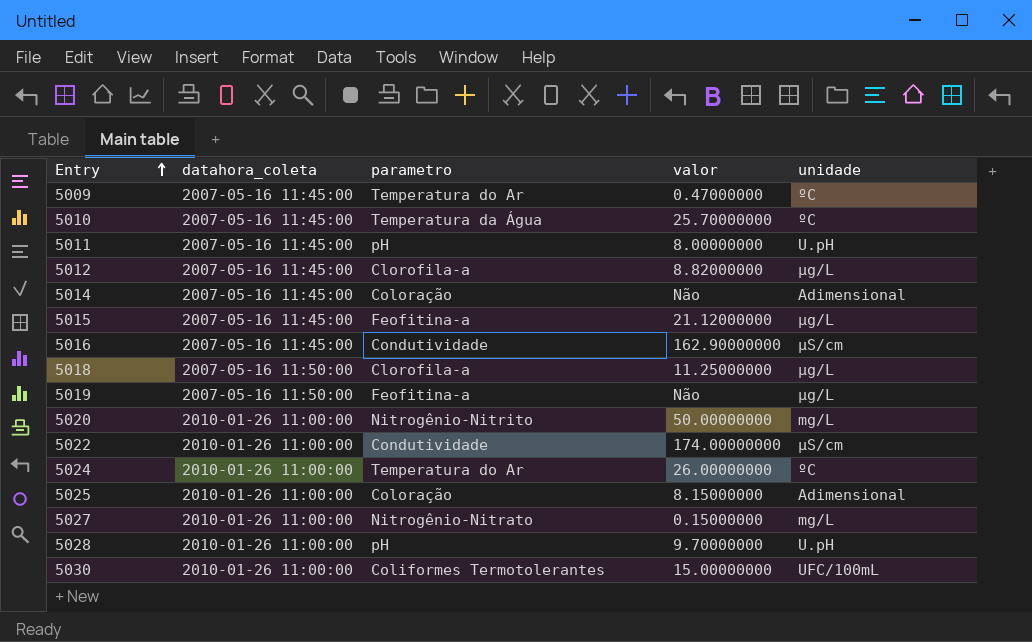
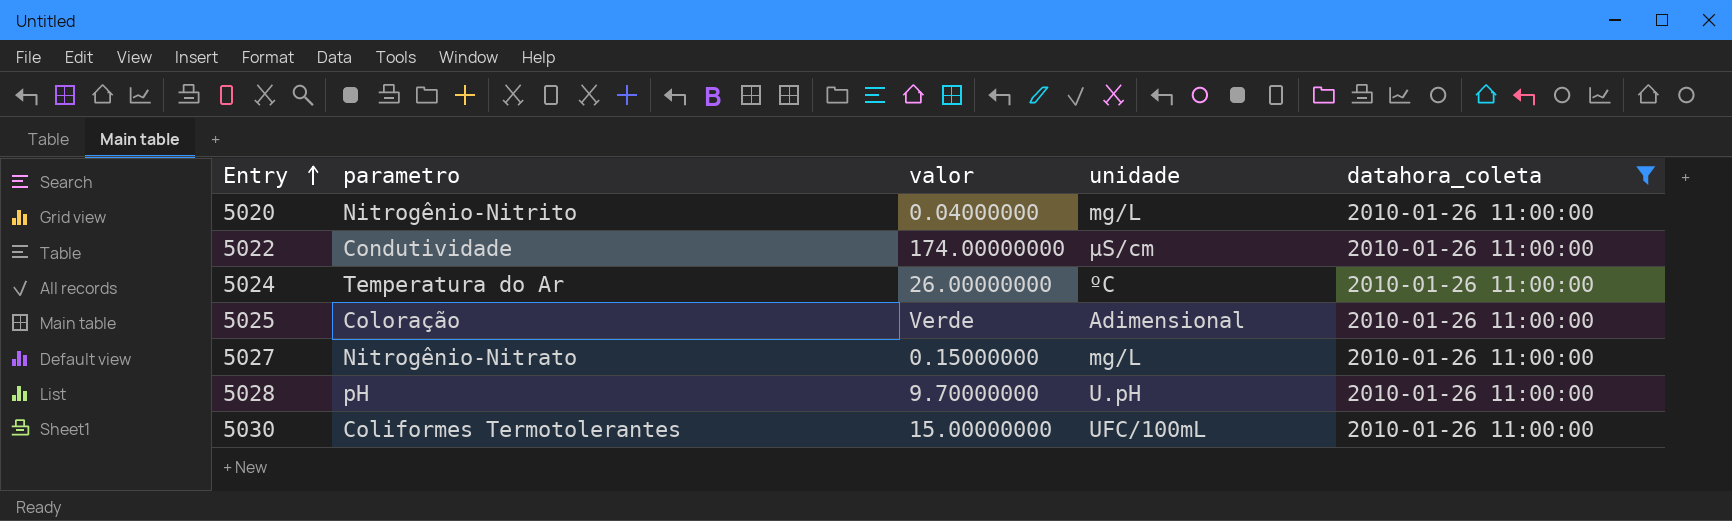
filter: none -> datahora_coleta = 2010-01-26 11:00:00
column datahora_coleta | position: 2 -> 5
5020 | valor: 50.00000000 -> 0.04000000
5025 | valor: 8.15000000 -> Verde

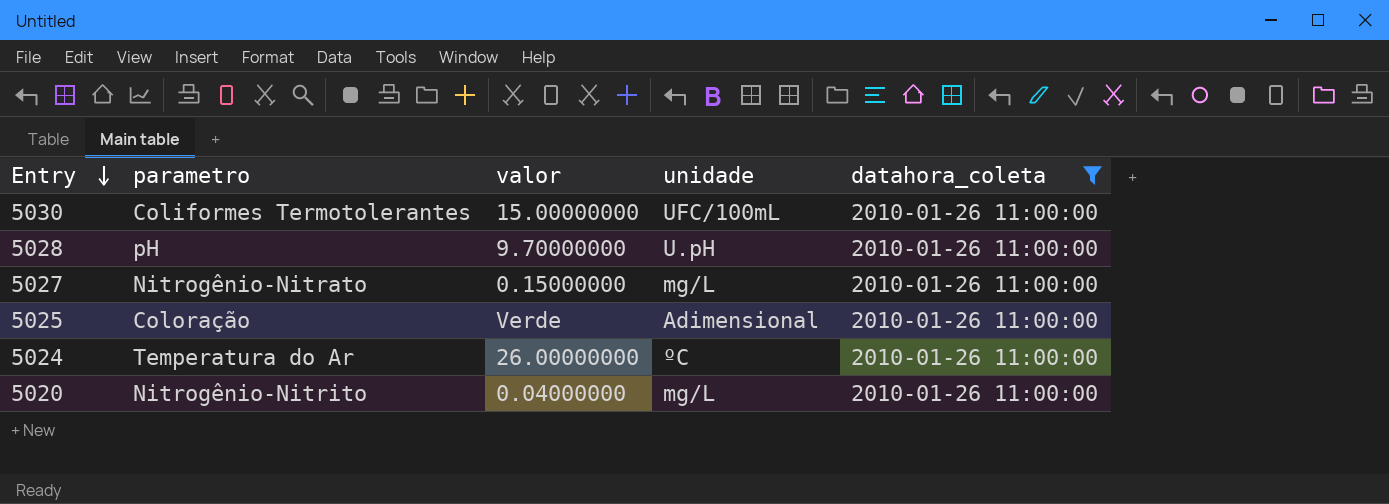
row order: Entry ascending -> Entry descending
row 5022: Condutividade | 174.00000000 | µS/cm | 2010-01-26 11:00:00 -> none

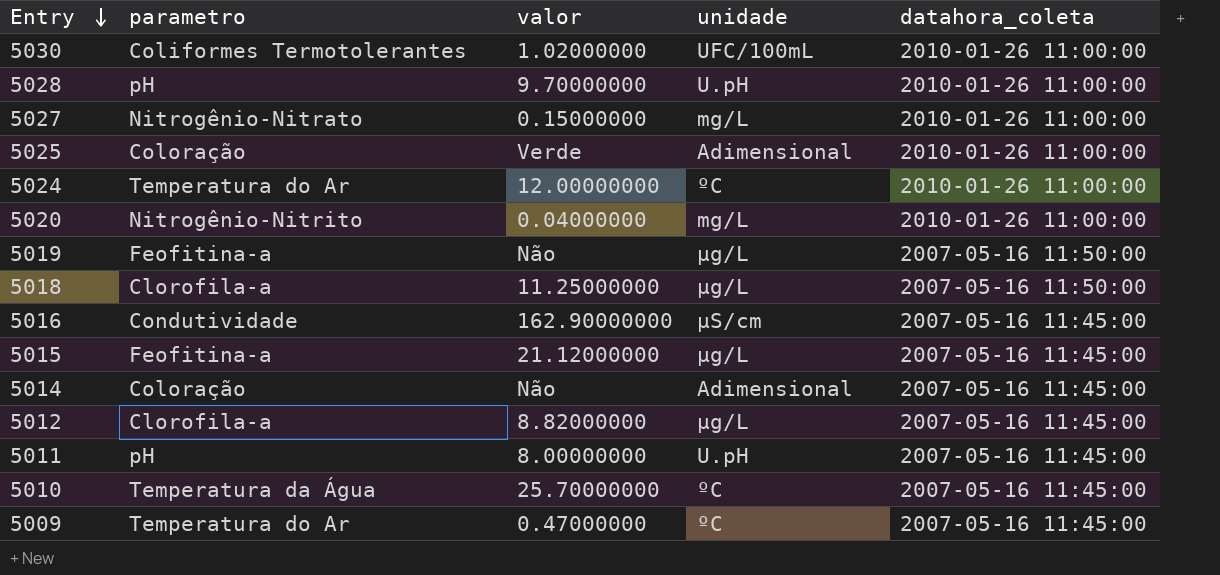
filter: datahora_coleta = 2010-01-26 11:00:00 -> none
5030 | valor: 15.00000000 -> 1.02000000
5024 | valor: 26.00000000 -> 12.00000000

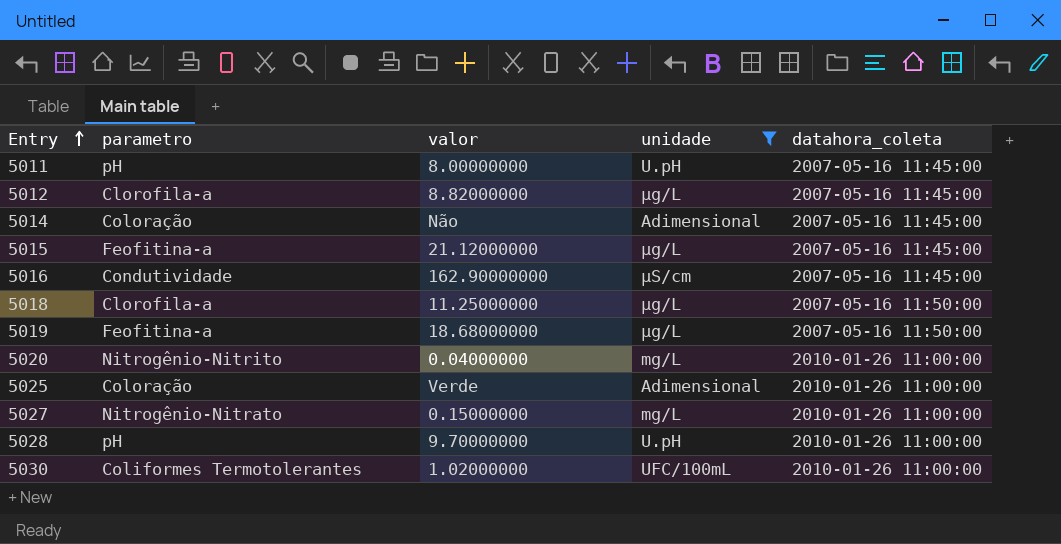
filter: none -> unidade != ºC
row order: Entry descending -> Entry ascending
5019 | valor: Não -> 18.68000000

